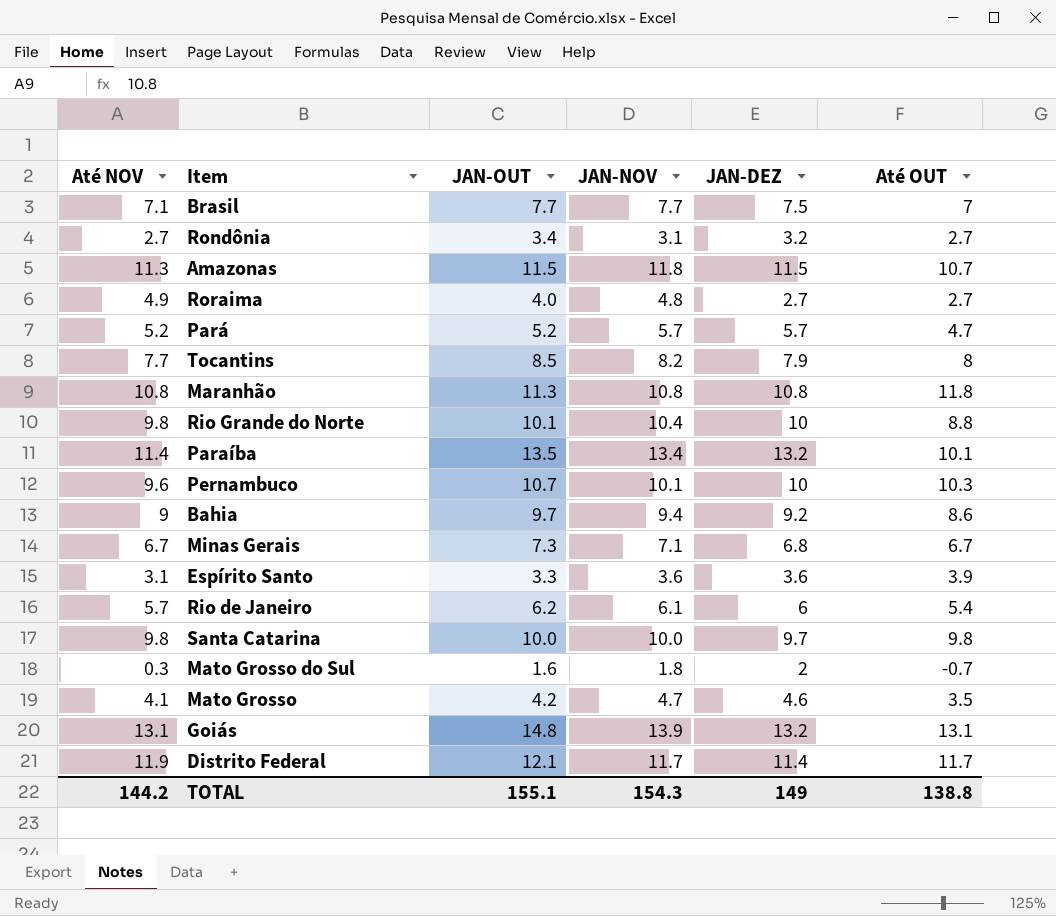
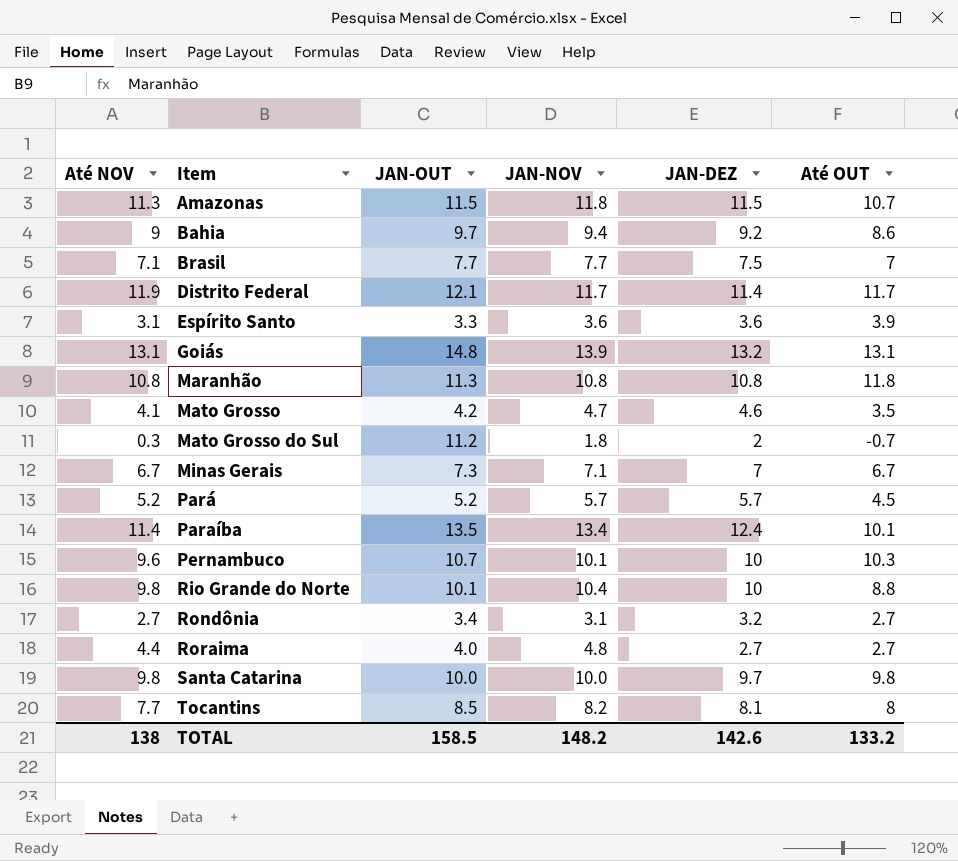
row order: none -> Item ascending
row Rio de Janeiro: 5.7 | 6.2 | 6.1 | 6 | 5.4 -> none
Mato Grosso do Sul | JAN-OUT: 1.6 -> 11.2
Minas Gerais | JAN-DEZ: 6.8 -> 7
Pará | Até OUT: 4.7 -> 4.5
Paraíba | JAN-DEZ: 13.2 -> 12.4
Roraima | Até NOV: 4.9 -> 4.4
Tocantins | JAN-DEZ: 7.9 -> 8.1
TOTAL | Até NOV: 144.2 -> 138
TOTAL | JAN-OUT: 155.1 -> 158.5
TOTAL | JAN-NOV: 154.3 -> 148.2
TOTAL | JAN-DEZ: 149 -> 142.6
TOTAL | Até OUT: 138.8 -> 133.2

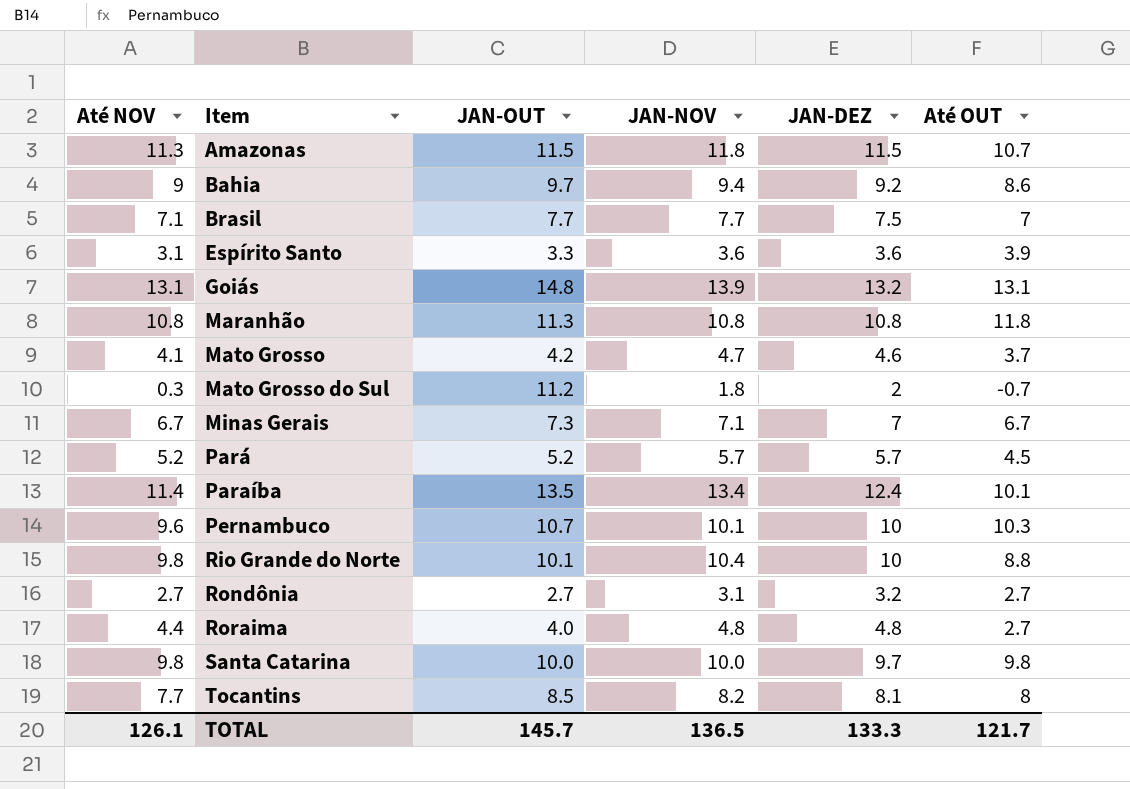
row Distrito Federal: 11.9 | 12.1 | 11.7 | 11.4 | 11.7 -> none
Mato Grosso | Até OUT: 3.5 -> 3.7
Rondônia | JAN-OUT: 3.4 -> 2.7
Roraima | JAN-DEZ: 2.7 -> 4.8
TOTAL | Até NOV: 138 -> 126.1
TOTAL | JAN-OUT: 158.5 -> 145.7
TOTAL | JAN-NOV: 148.2 -> 136.5
TOTAL | JAN-DEZ: 142.6 -> 133.3
TOTAL | Até OUT: 133.2 -> 121.7

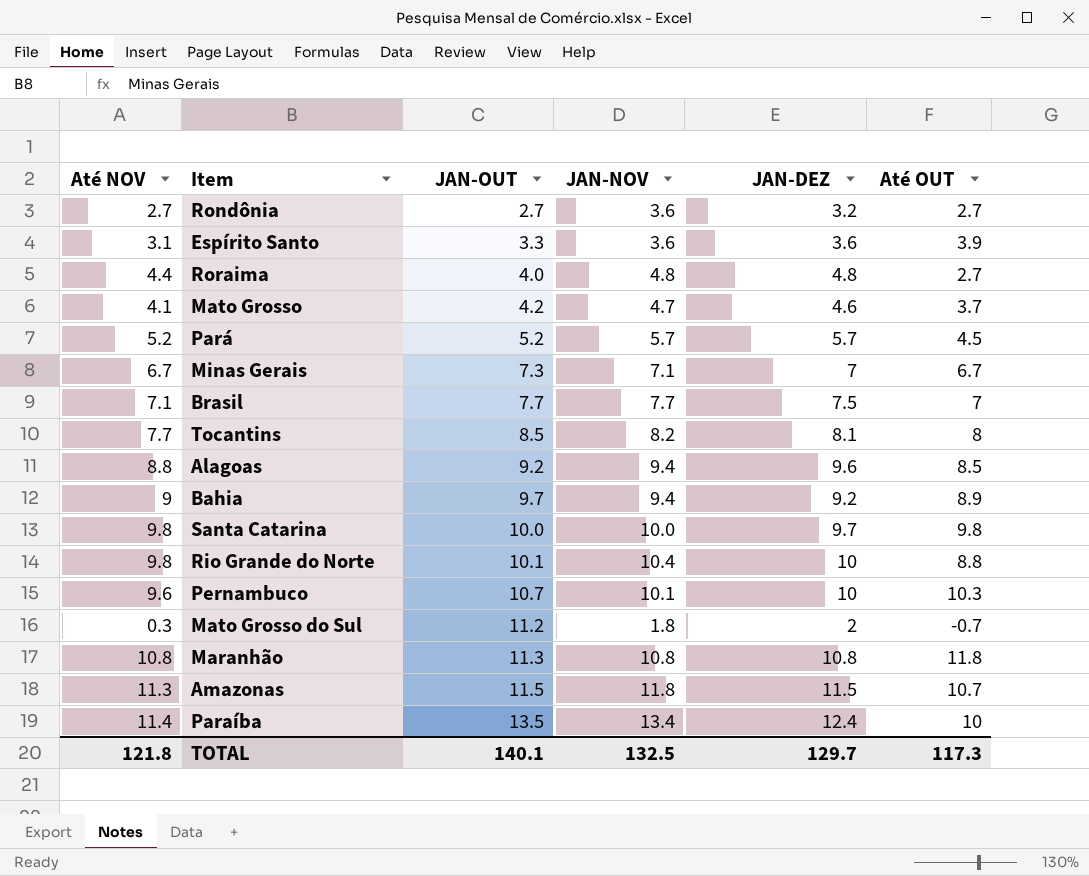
row order: Item ascending -> JAN-OUT ascending
row Goiás: 13.1 | 14.8 | 13.9 | 13.2 | 13.1 -> none
Rondônia | JAN-NOV: 3.1 -> 3.6
row Alagoas: none -> 8.8 | 9.2 | 9.4 | 9.6 | 8.5
Bahia | Até OUT: 8.6 -> 8.9
Paraíba | Até OUT: 10.1 -> 10
TOTAL | Até NOV: 126.1 -> 121.8
TOTAL | JAN-OUT: 145.7 -> 140.1
TOTAL | JAN-NOV: 136.5 -> 132.5
TOTAL | JAN-DEZ: 133.3 -> 129.7
TOTAL | Até OUT: 121.7 -> 117.3

